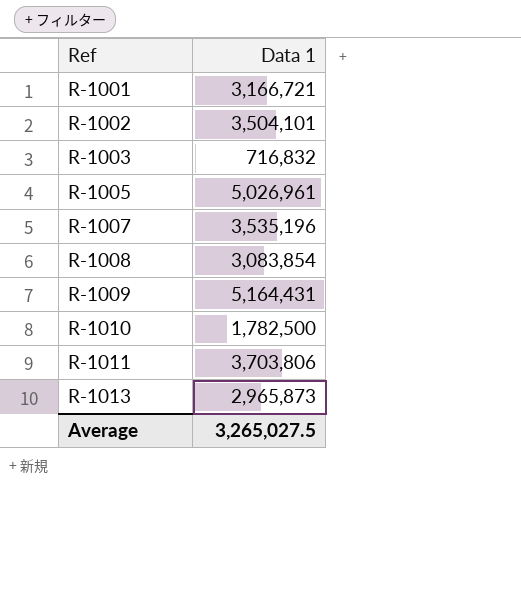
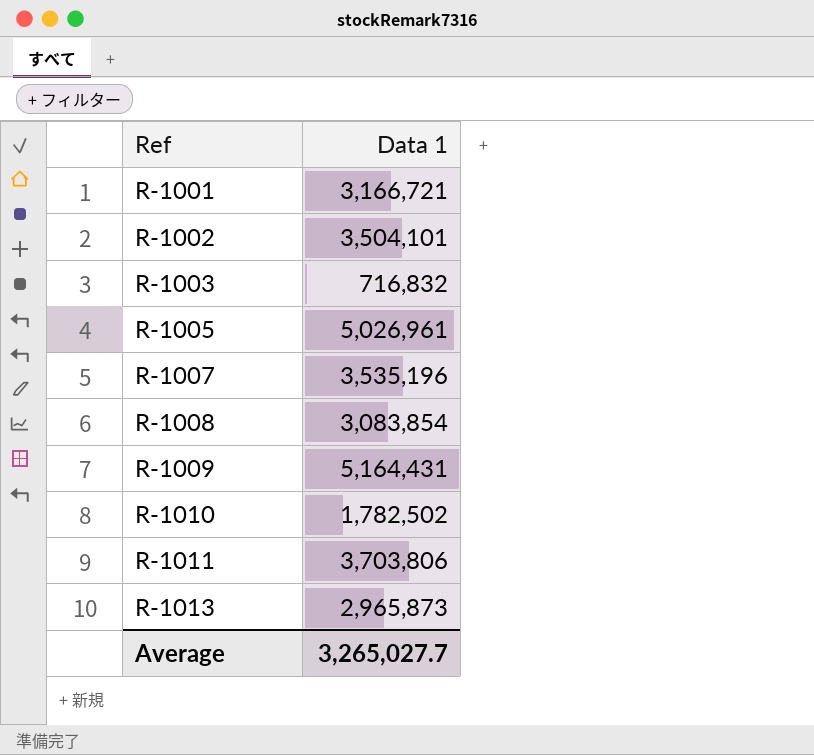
R-1010 | Data 1: 1,782,500 -> 1,782,502
Average | Data 1: 3,265,027.5 -> 3,265,027.7

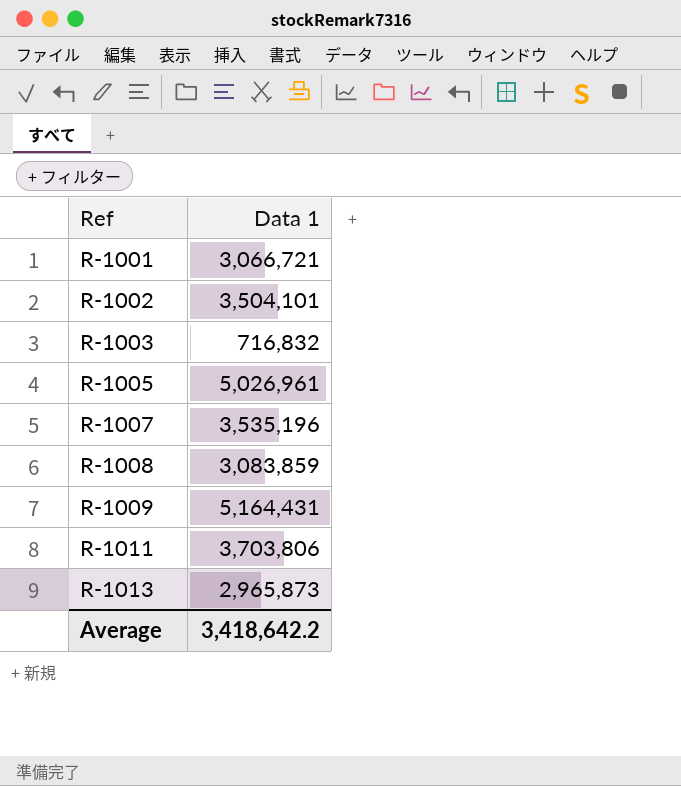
row R-1010: 1,782,502 -> none
R-1001 | Data 1: 3,166,721 -> 3,066,721
R-1008 | Data 1: 3,083,854 -> 3,083,859
Average | Data 1: 3,265,027.7 -> 3,418,642.2

